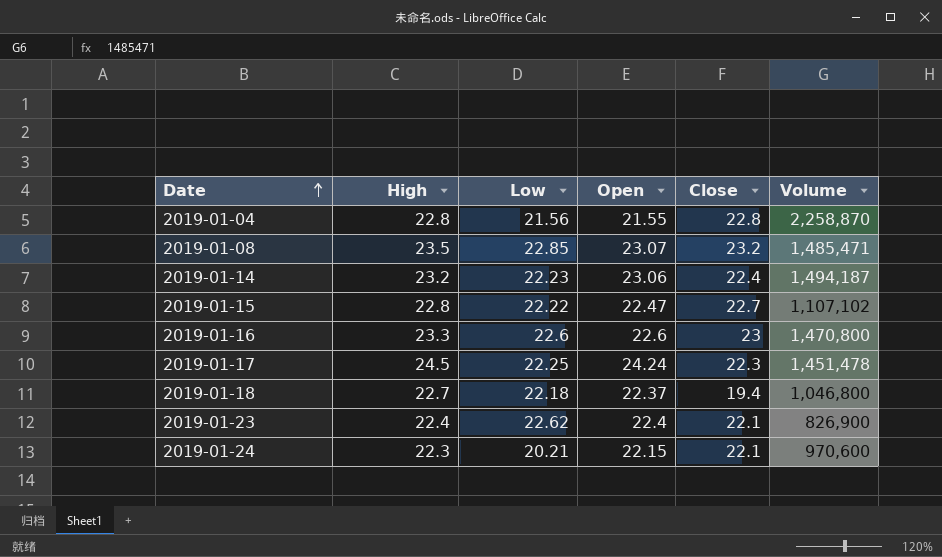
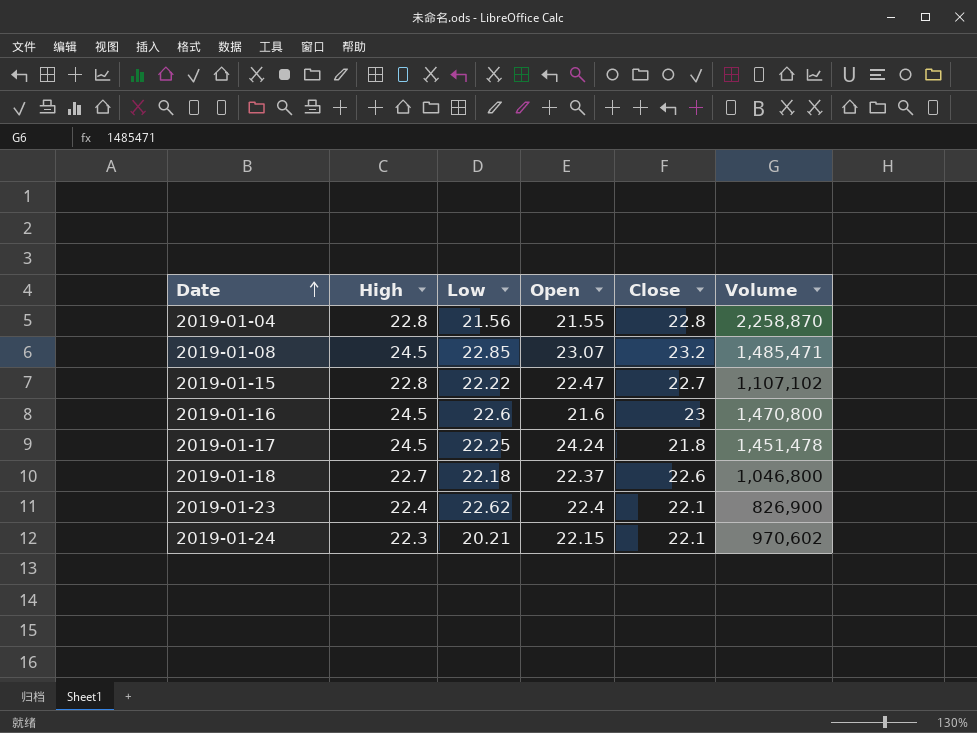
row 2019-01-14: 23.2 | 22.23 | 23.06 | 22.4 | 1,494,187 -> none
2019-01-08 | High: 23.5 -> 24.5
2019-01-16 | High: 23.3 -> 24.5
2019-01-16 | Open: 22.6 -> 21.6
2019-01-17 | Close: 22.3 -> 21.8
2019-01-18 | Close: 19.4 -> 22.6
2019-01-24 | Volume: 970,600 -> 970,602

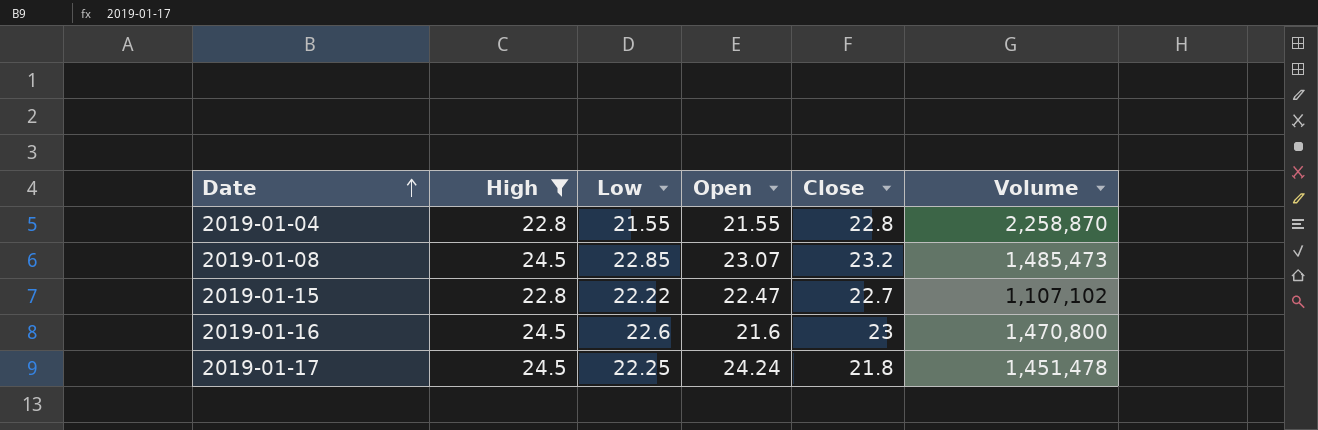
filter: none -> High >= 22.8
2019-01-04 | Low: 21.56 -> 21.55
2019-01-08 | Volume: 1,485,471 -> 1,485,473

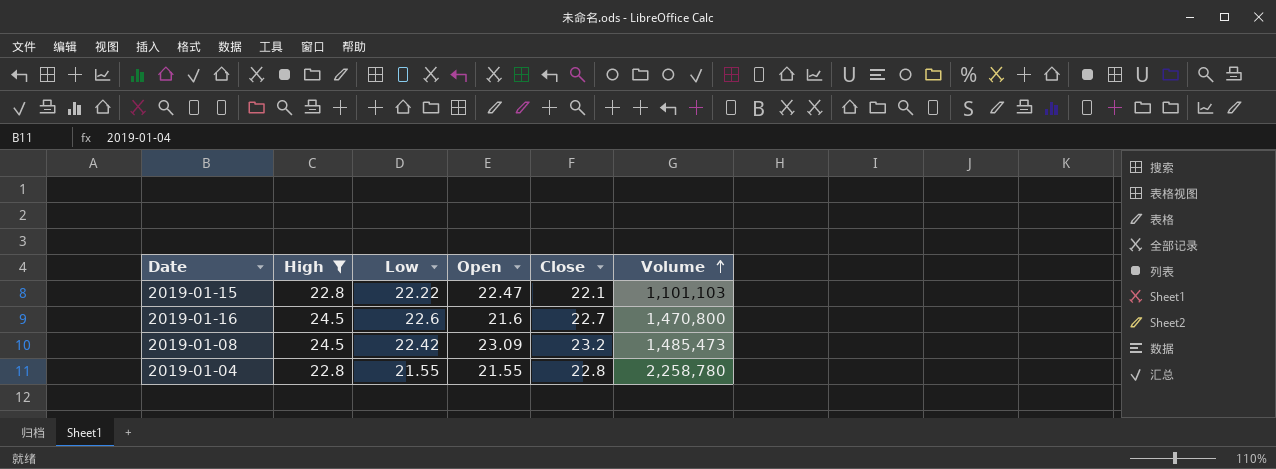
row order: Date ascending -> Volume ascending
row 2019-01-17: 24.5 | 22.25 | 24.24 | 21.8 | 1,451,478 -> none
2019-01-15 | Close: 22.7 -> 22.1
2019-01-15 | Volume: 1,107,102 -> 1,101,103
2019-01-16 | Close: 23 -> 22.7
2019-01-08 | Low: 22.85 -> 22.42
2019-01-08 | Open: 23.07 -> 23.09
2019-01-04 | Volume: 2,258,870 -> 2,258,780

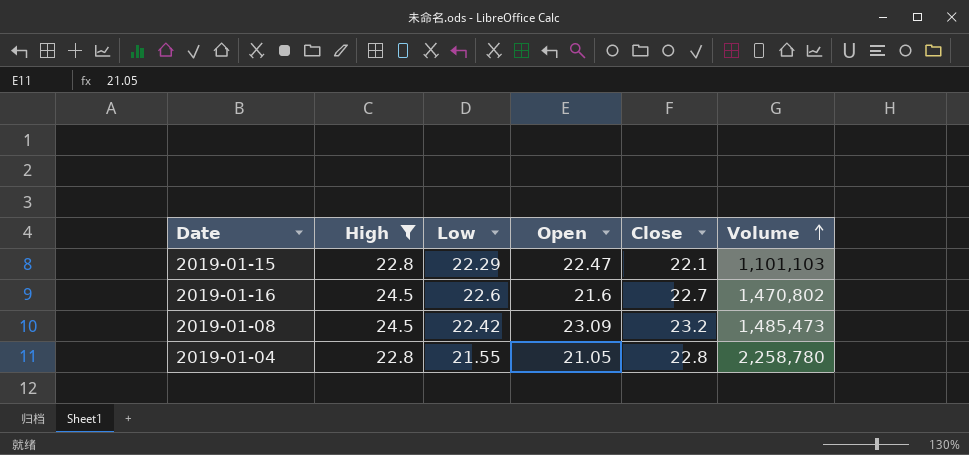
2019-01-15 | Low: 22.22 -> 22.29
2019-01-16 | Volume: 1,470,800 -> 1,470,802
2019-01-04 | Open: 21.55 -> 21.05

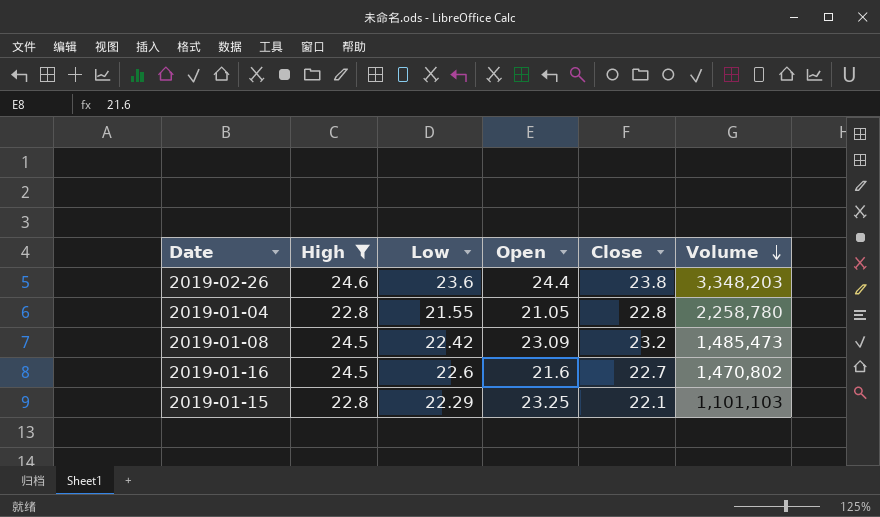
row order: Volume ascending -> Volume descending
row 2019-02-26: none -> 24.6 | 23.6 | 24.4 | 23.8 | 3,348,203
2019-01-15 | Open: 22.47 -> 23.25

